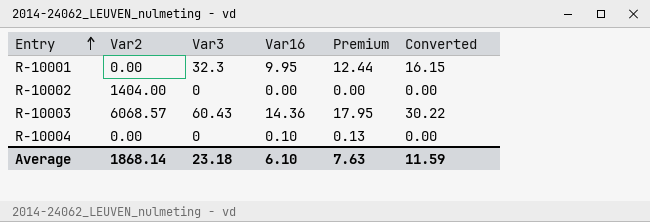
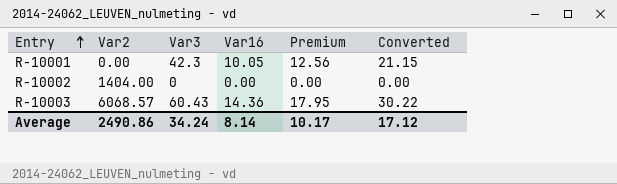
row R-10004: 0.00 | 0 | 0.10 | 0.13 | 0.00 -> none
R-10001 | Var3: 32.3 -> 42.3
R-10001 | Var16: 9.95 -> 10.05
R-10001 | Premium: 12.44 -> 12.56
R-10001 | Converted: 16.15 -> 21.15
Average | Var2: 1868.14 -> 2490.86
Average | Var3: 23.18 -> 34.24
Average | Var16: 6.10 -> 8.14
Average | Premium: 7.63 -> 10.17
Average | Converted: 11.59 -> 17.12

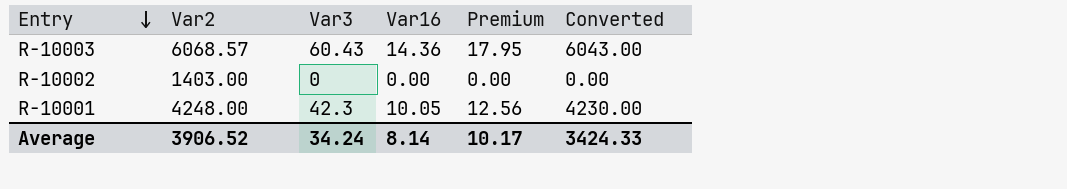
row order: Entry ascending -> Entry descending
column Converted | formula: [Var3] * 0.5 -> [Var3] * 100
R-10002 | Var2: 1404.00 -> 1403.00
R-10001 | Var2: 0.00 -> 4248.00
Average | Var2: 2490.86 -> 3906.52
Average | Converted: 17.12 -> 3424.33

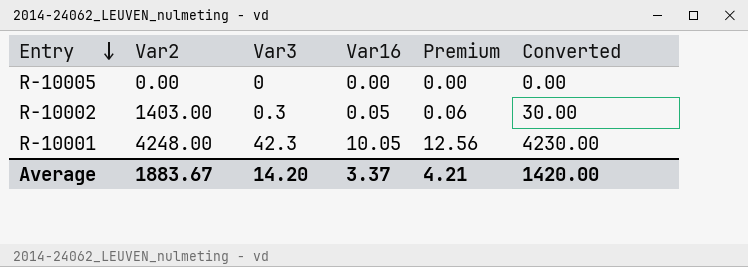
row R-10003: 6068.57 | 60.43 | 14.36 | 17.95 | 6043.00 -> none
row R-10005: none -> 0.00 | 0 | 0.00 | 0.00 | 0.00
R-10002 | Var3: 0 -> 0.3
R-10002 | Var16: 0.00 -> 0.05
R-10002 | Premium: 0.00 -> 0.06
R-10002 | Converted: 0.00 -> 30.00
Average | Var2: 3906.52 -> 1883.67
Average | Var3: 34.24 -> 14.20
Average | Var16: 8.14 -> 3.37
Average | Premium: 10.17 -> 4.21
Average | Converted: 3424.33 -> 1420.00

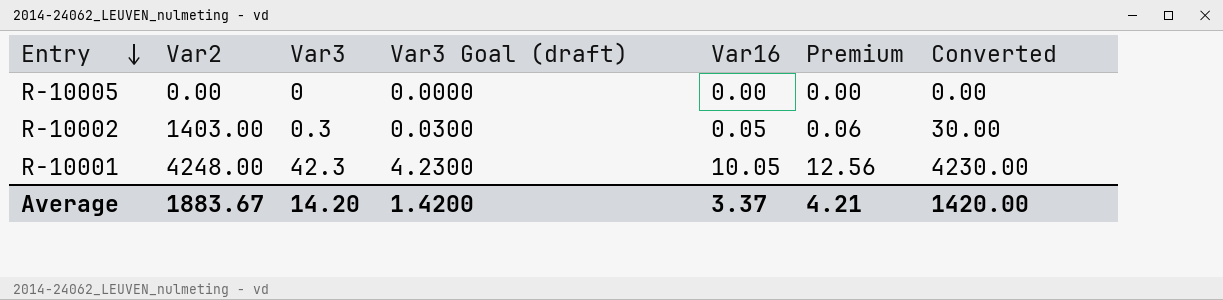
column Var3 Goal (draft) | formula: none -> [Var3] * 0.1

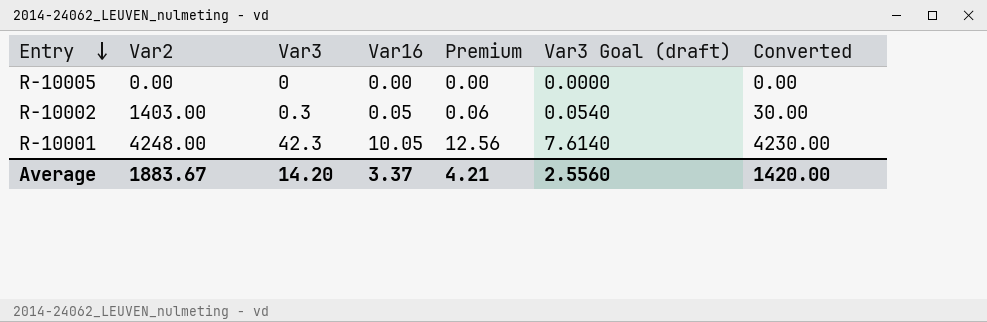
column Var3 Goal (draft) | formula: [Var3] * 0.1 -> [Var3] * 0.18
column Var3 Goal (draft) | position: 4 -> 6
Average | Var3 Goal (draft): 1.4200 -> 2.5560

